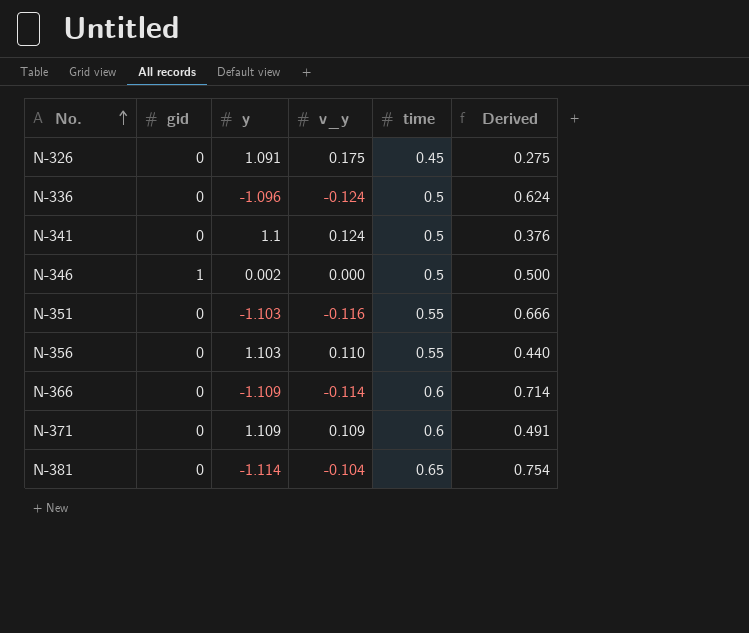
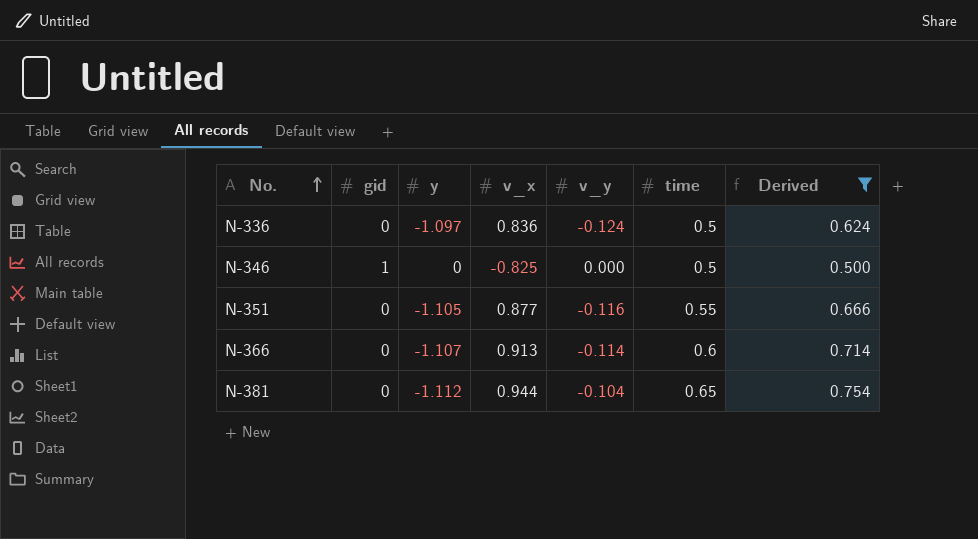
filter: none -> Derived >= 0.500
column v_x | position: none -> 4
N-336 | y: -1.096 -> -1.097
N-346 | y: 0.002 -> 0
N-351 | y: -1.103 -> -1.105
N-366 | y: -1.109 -> -1.107
N-381 | y: -1.114 -> -1.112

